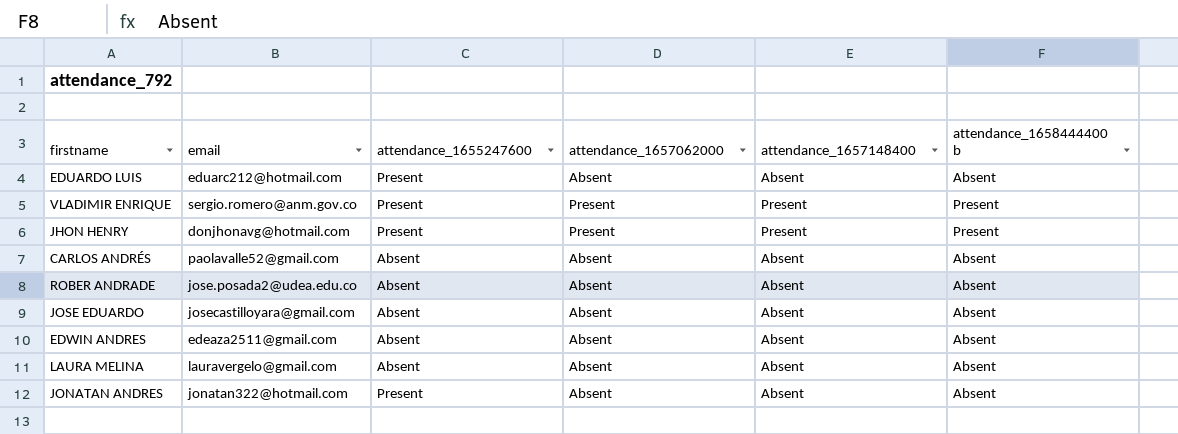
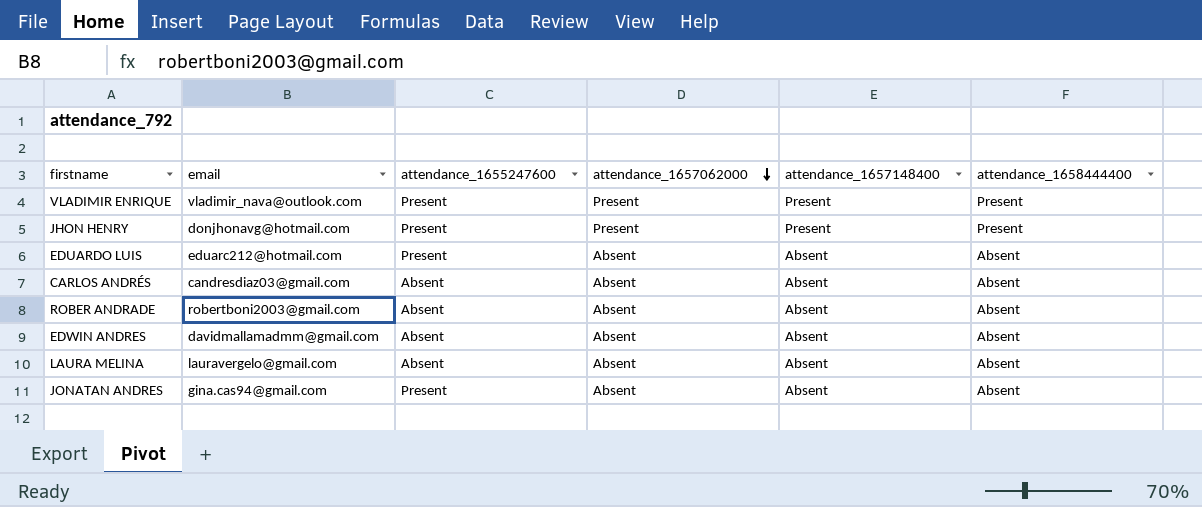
row order: none -> attendance_1657062000 descending
column name: attendance_1658444400 b -> attendance_1658444400
row JOSE EDUARDO: josecastilloyara@gmail.com | Absent | Absent | Absent | Absent -> none
VLADIMIR ENRIQUE | email: sergio.romero@anm.gov.co -> vladimir_nava@outlook.com
CARLOS ANDRÉS | email: paolavalle52@gmail.com -> candresdiaz03@gmail.com
ROBER ANDRADE | email: jose.posada2@udea.edu.co -> robertboni2003@gmail.com
EDWIN ANDRES | email: edeaza2511@gmail.com -> davidmallamadmm@gmail.com
JONATAN ANDRES | email: jonatan322@hotmail.com -> gina.cas94@gmail.com

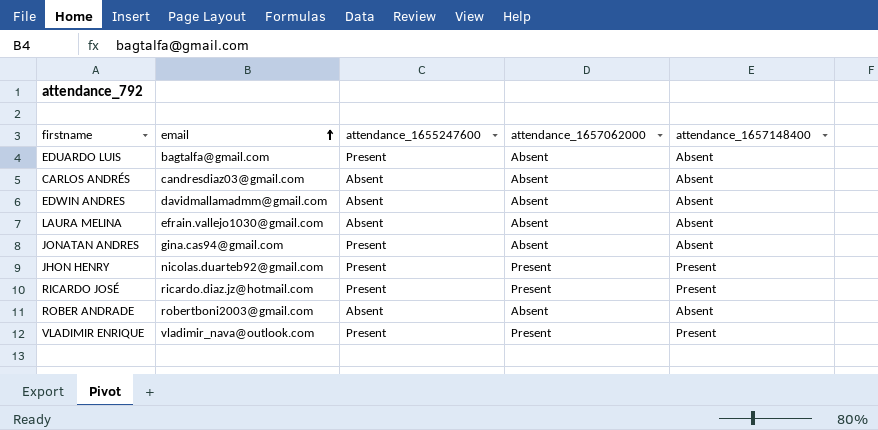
row order: attendance_1657062000 descending -> email ascending
column attendance_1658444400 | position: 6 -> none
EDUARDO LUIS | email: eduarc212@hotmail.com -> bagtalfa@gmail.com
LAURA MELINA | email: lauravergelo@gmail.com -> efrain.vallejo1030@gmail.com
JHON HENRY | email: donjhonavg@hotmail.com -> nicolas.duarteb92@gmail.com
row RICARDO JOSÉ: none -> ricardo.diaz.jz@hotmail.com | Present | Present | Present

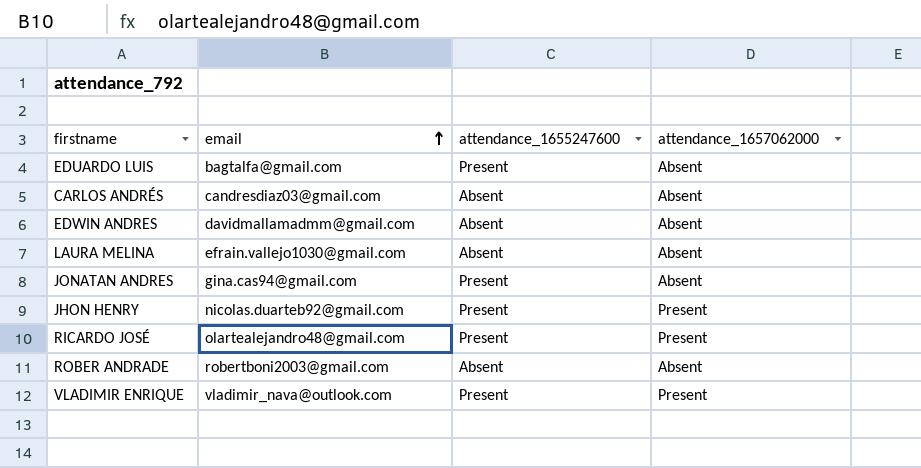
column attendance_1657148400 | position: 5 -> none
RICARDO JOSÉ | email: ricardo.diaz.jz@hotmail.com -> olartealejandro48@gmail.com

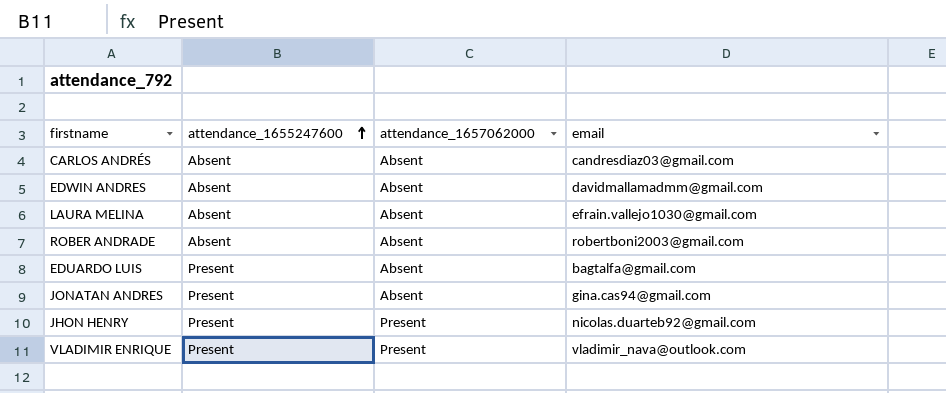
row order: email ascending -> attendance_1655247600 ascending
column email | position: 2 -> 4
row RICARDO JOSÉ: olartealejandro48@gmail.com | Present | Present -> none

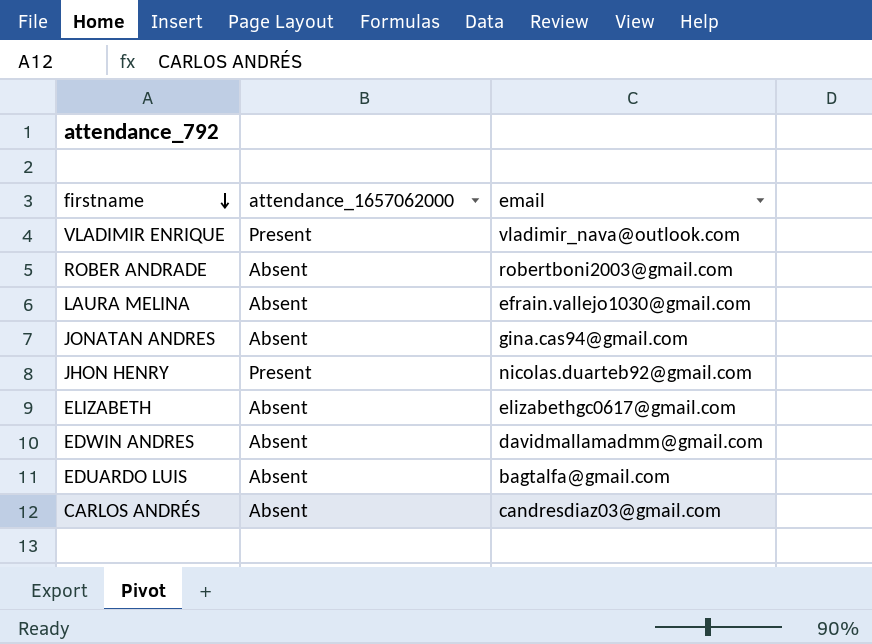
row order: attendance_1655247600 ascending -> firstname descending
column attendance_1655247600 | position: 2 -> none
row ELIZABETH: none -> Absent | elizabethgc0617@gmail.com

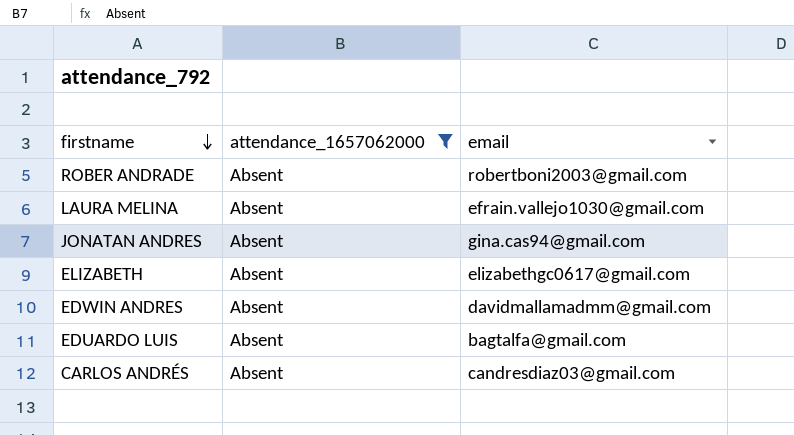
filter: none -> attendance_1657062000 = Absent

